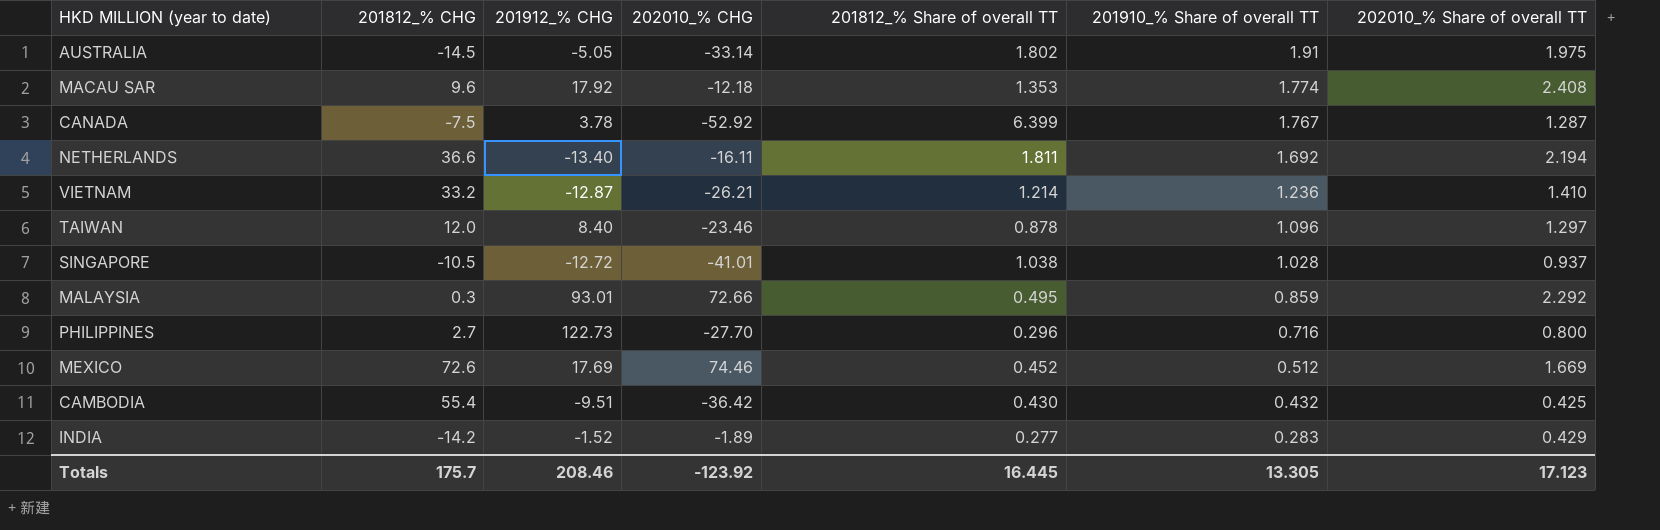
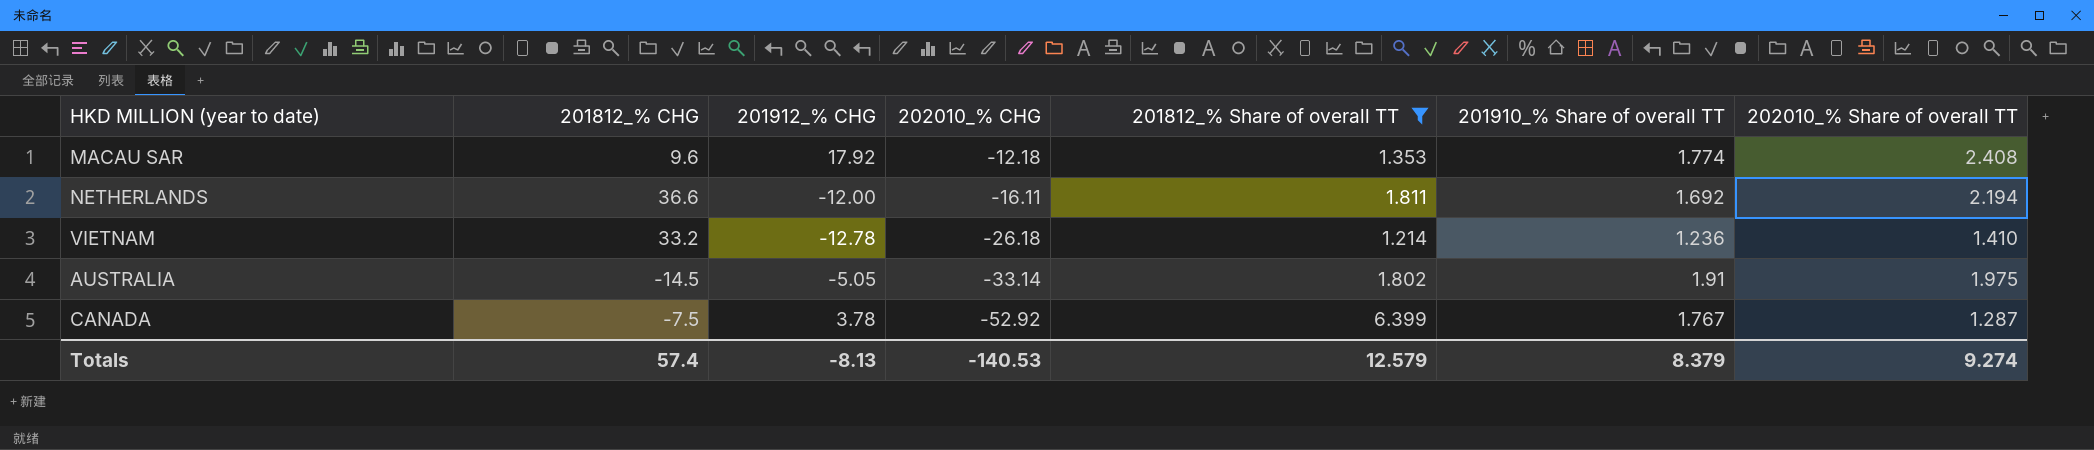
filter: none -> 201812_% Share of overall TT >= 1.214
row order: 201910_% Share of overall TT descending -> 202010_% CHG descending
NETHERLANDS | 201912_% CHG: -13.40 -> -12.00
VIETNAM | 201912_% CHG: -12.87 -> -12.78
VIETNAM | 202010_% CHG: -26.21 -> -26.18
Totals | 201812_% CHG: 175.7 -> 57.4
Totals | 201912_% CHG: 208.46 -> -8.13
Totals | 202010_% CHG: -123.92 -> -140.53
Totals | 201812_% Share of overall TT: 16.445 -> 12.579
Totals | 201910_% Share of overall TT: 13.305 -> 8.379
Totals | 202010_% Share of overall TT: 17.123 -> 9.274

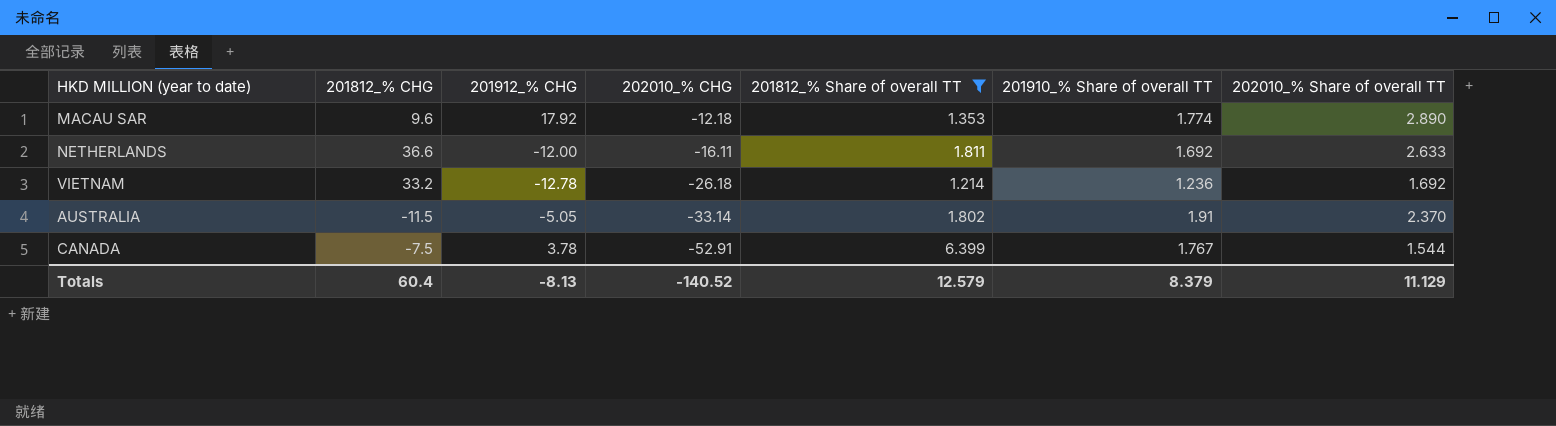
MACAU SAR | 202010_% Share of overall TT: 2.408 -> 2.890
NETHERLANDS | 202010_% Share of overall TT: 2.194 -> 2.633
VIETNAM | 202010_% Share of overall TT: 1.410 -> 1.692
AUSTRALIA | 201812_% CHG: -14.5 -> -11.5
AUSTRALIA | 202010_% Share of overall TT: 1.975 -> 2.370
CANADA | 202010_% CHG: -52.92 -> -52.91
CANADA | 202010_% Share of overall TT: 1.287 -> 1.544
Totals | 201812_% CHG: 57.4 -> 60.4
Totals | 202010_% CHG: -140.53 -> -140.52
Totals | 202010_% Share of overall TT: 9.274 -> 11.129

